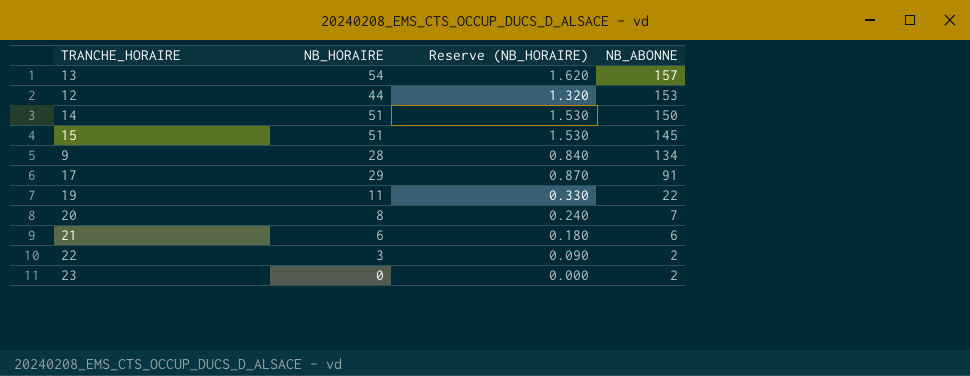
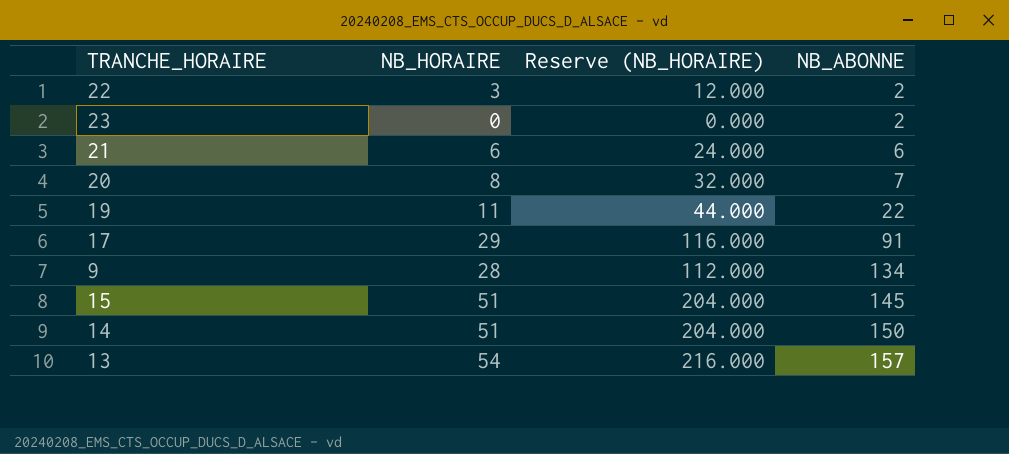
row order: NB_ABONNE descending -> NB_ABONNE ascending
column Reserve (NB_HORAIRE) | formula: [NB_HORAIRE] * 0.03 -> [NB_HORAIRE] * 4
row 12: 44 | 1.320 | 153 -> none

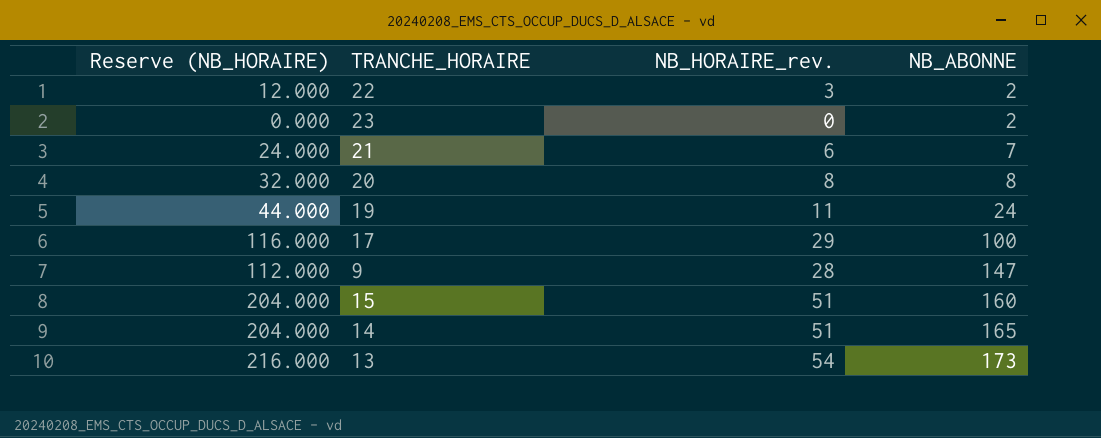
column Reserve (NB_HORAIRE) | position: 3 -> 1
column name: NB_HORAIRE -> NB_HORAIRE_rev.
21 | NB_ABONNE: 6 -> 7
20 | NB_ABONNE: 7 -> 8
19 | NB_ABONNE: 22 -> 24
17 | NB_ABONNE: 91 -> 100
9 | NB_ABONNE: 134 -> 147
15 | NB_ABONNE: 145 -> 160
14 | NB_ABONNE: 150 -> 165
13 | NB_ABONNE: 157 -> 173

